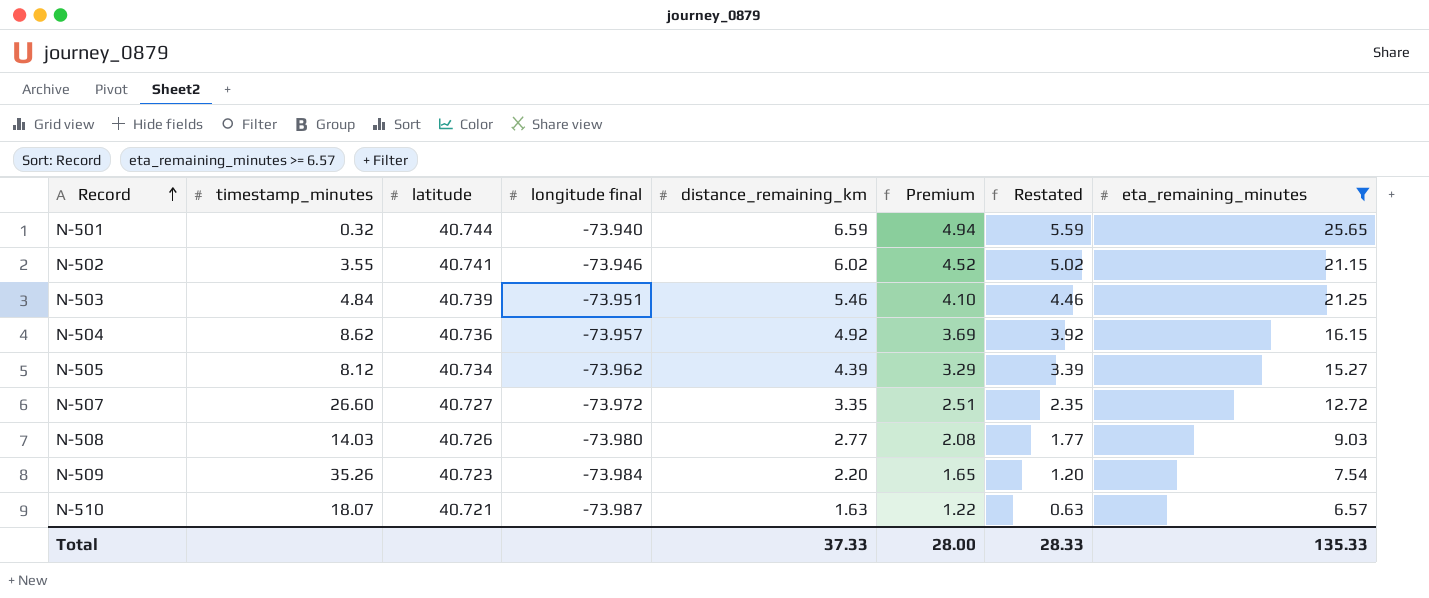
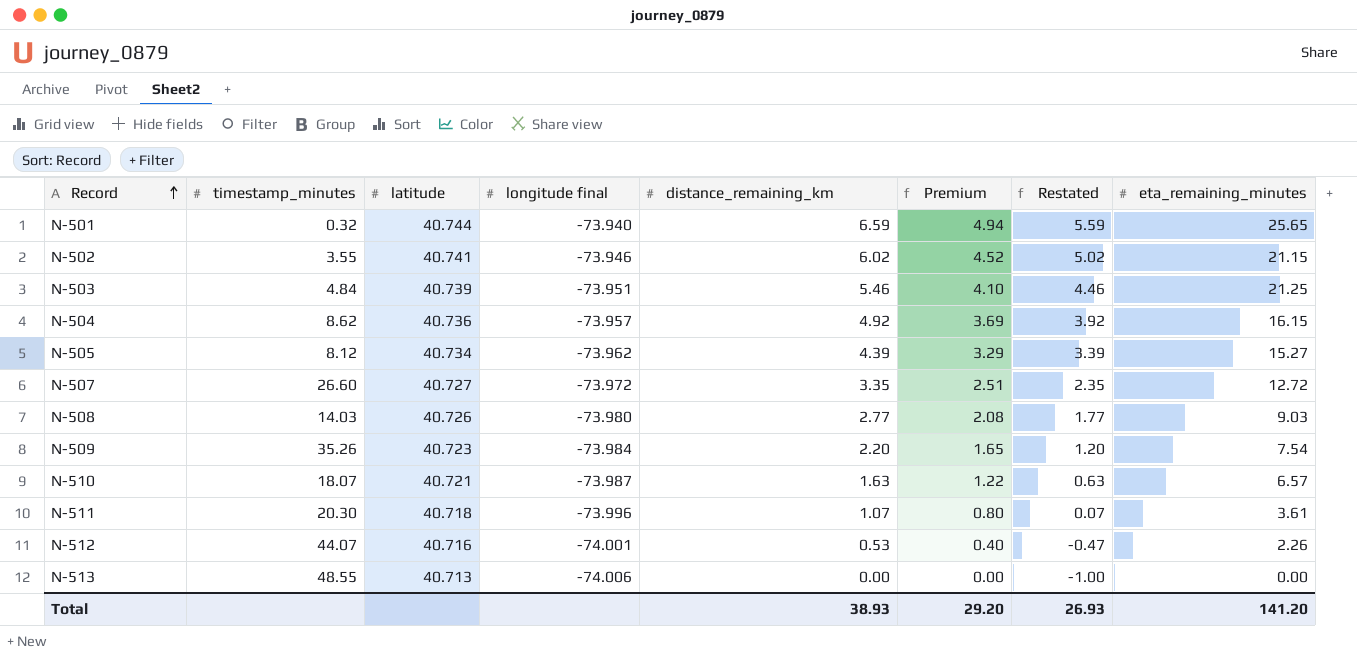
filter: eta_remaining_minutes >= 6.57 -> none
Total | distance_remaining_km: 37.33 -> 38.93
Total | Premium: 28.00 -> 29.20
Total | Restated: 28.33 -> 26.93
Total | eta_remaining_minutes: 135.33 -> 141.20

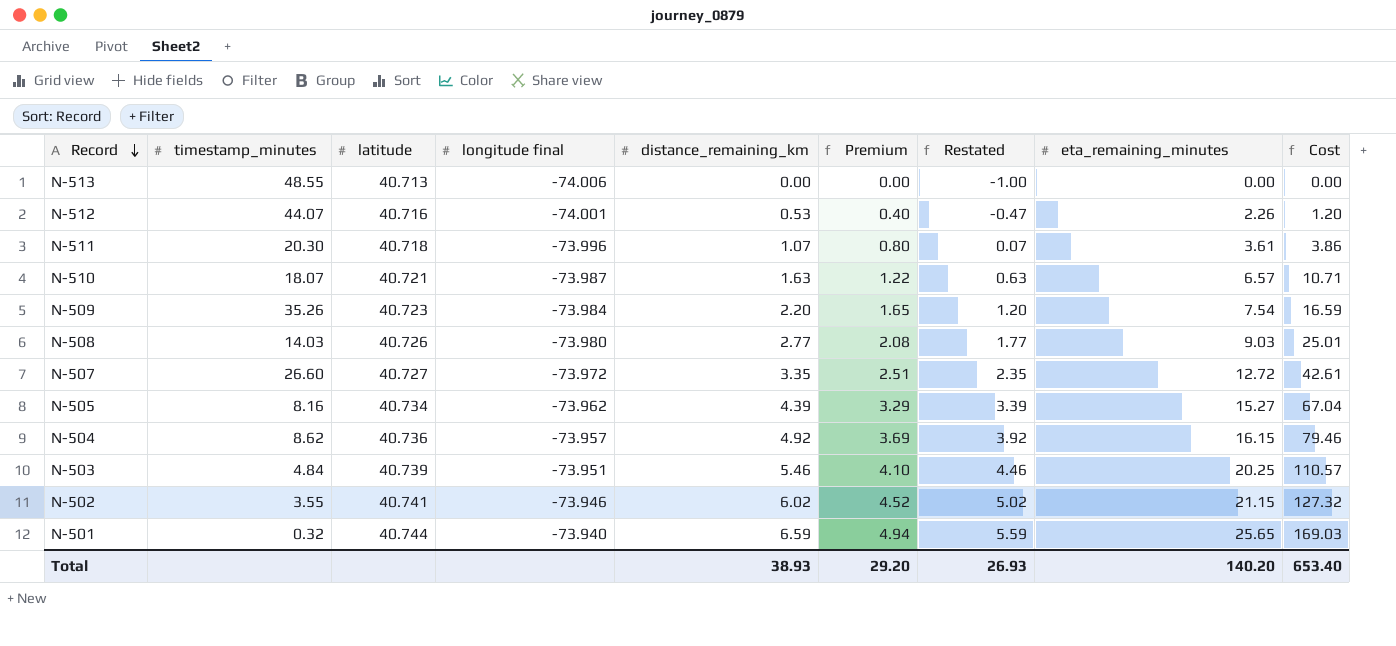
row order: Record ascending -> Record descending
column Cost | formula: none -> [distance_remaining_km] * [eta_remaining_minutes]
N-505 | timestamp_minutes: 8.12 -> 8.16
N-503 | eta_remaining_minutes: 21.25 -> 20.25
Total | eta_remaining_minutes: 141.20 -> 140.20

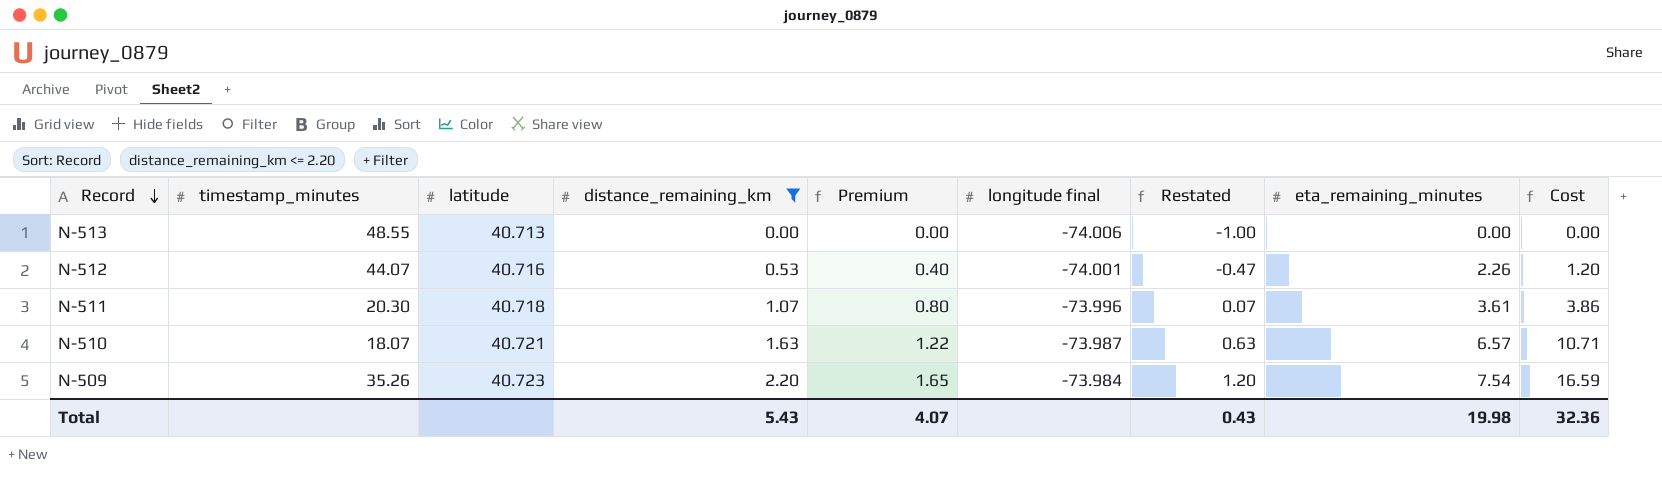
filter: none -> distance_remaining_km <= 2.20
column longitude final | position: 4 -> 6
Total | distance_remaining_km: 38.93 -> 5.43
Total | Premium: 29.20 -> 4.07
Total | Restated: 26.93 -> 0.43
Total | eta_remaining_minutes: 140.20 -> 19.98
Total | Cost: 653.40 -> 32.36

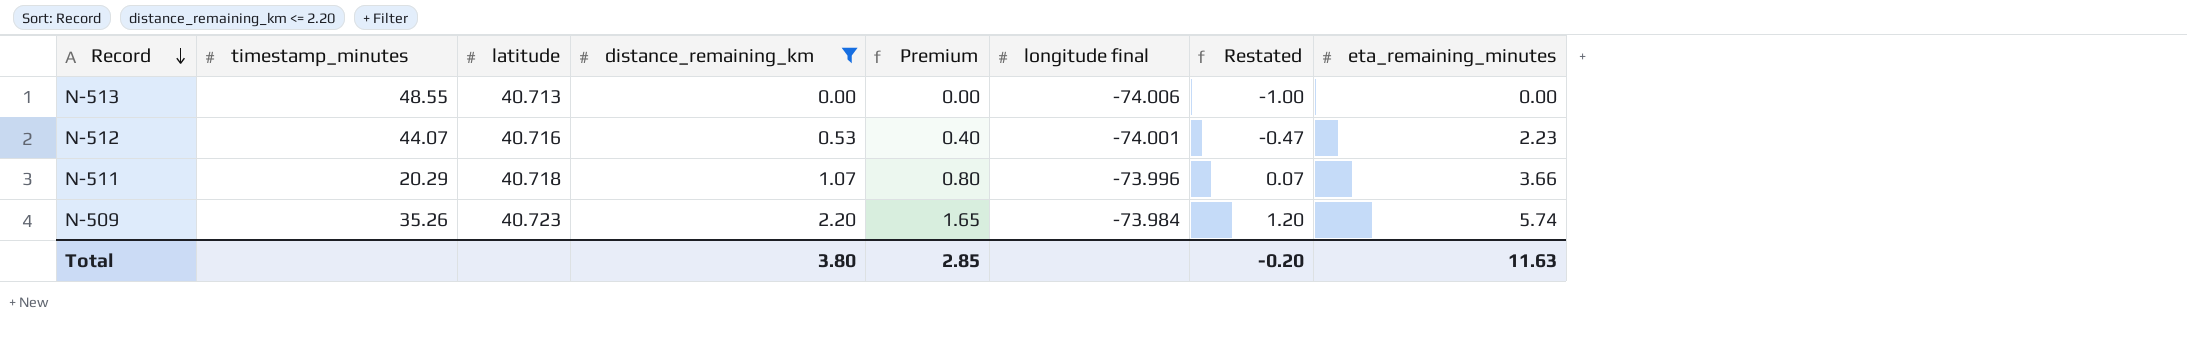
column Cost | formula: [distance_remaining_km] * [eta_remaining_minutes] -> none
row N-510: 18.07 | 40.721 | 1.63 | 1.22 | -73.987 | 0.63 | 6.57 | 10.71 -> none
N-512 | eta_remaining_minutes: 2.26 -> 2.23
N-511 | timestamp_minutes: 20.30 -> 20.29
N-511 | eta_remaining_minutes: 3.61 -> 3.66
N-509 | eta_remaining_minutes: 7.54 -> 5.74
Total | distance_remaining_km: 5.43 -> 3.80
Total | Premium: 4.07 -> 2.85
Total | Restated: 0.43 -> -0.20
Total | eta_remaining_minutes: 19.98 -> 11.63

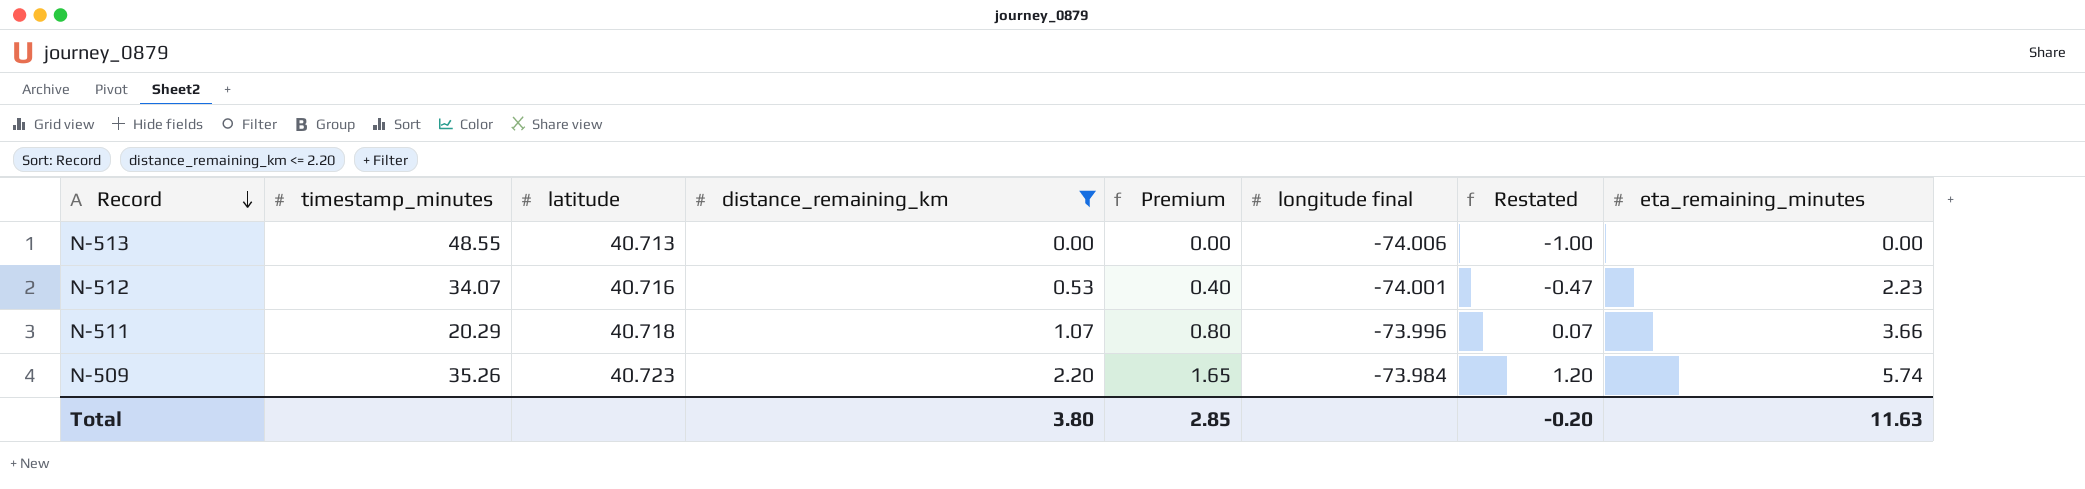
N-512 | timestamp_minutes: 44.07 -> 34.07

